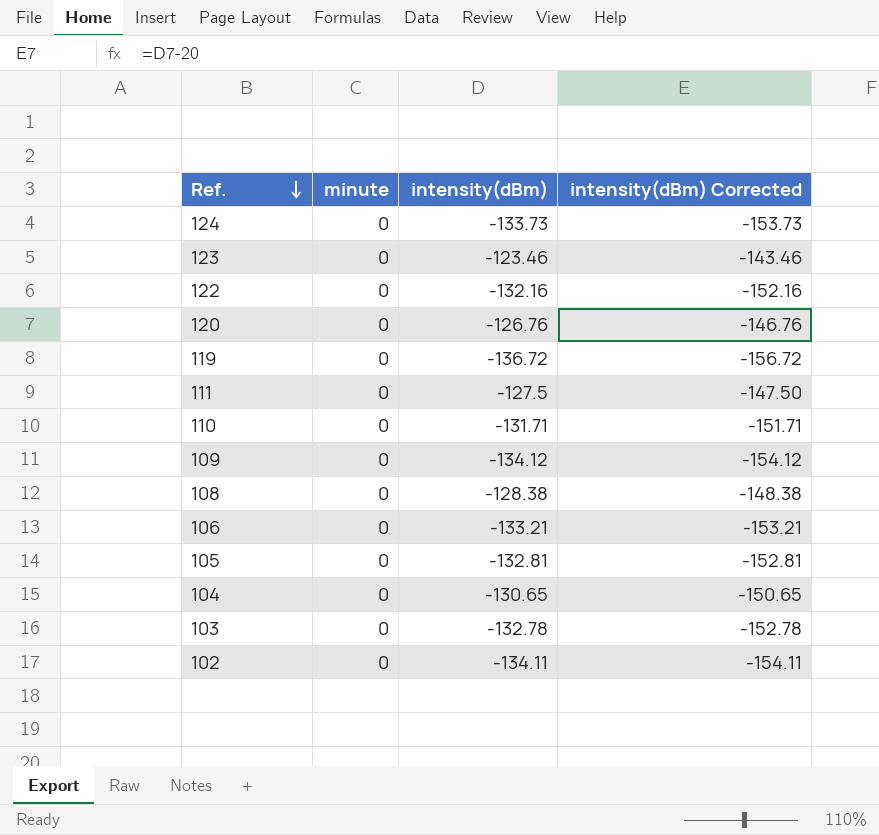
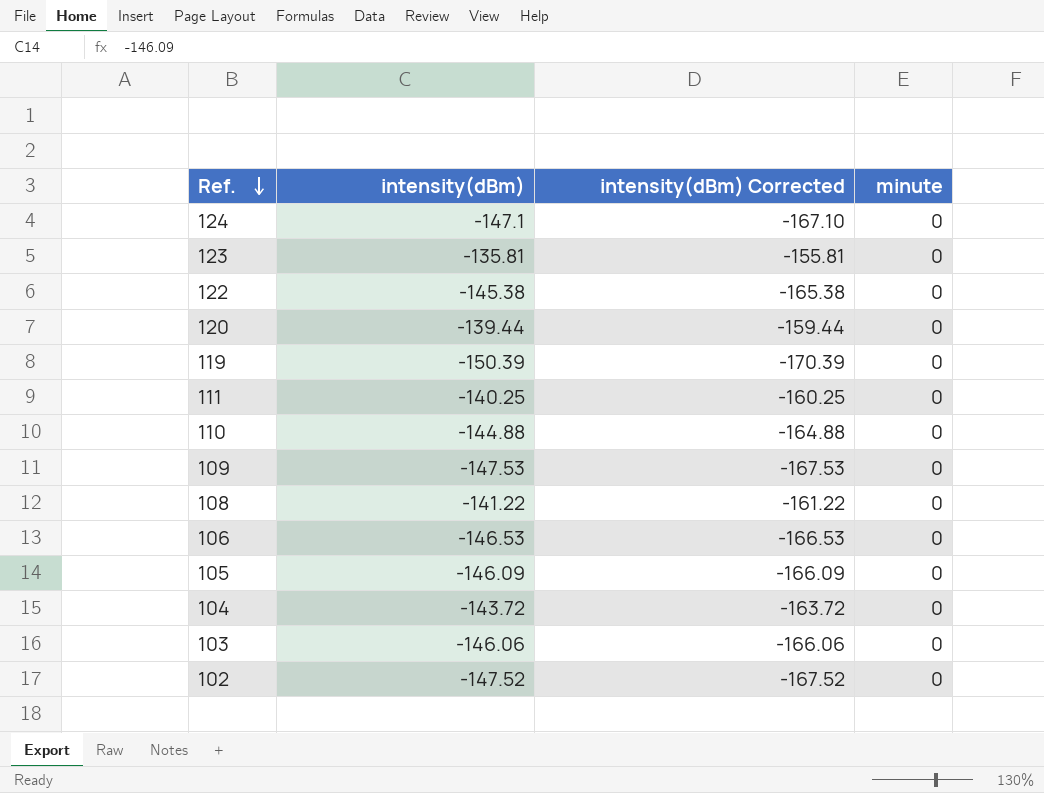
column minute | position: 2 -> 4
124 | intensity(dBm): -133.73 -> -147.1
124 | intensity(dBm) Corrected: -153.73 -> -167.10
123 | intensity(dBm): -123.46 -> -135.81
123 | intensity(dBm) Corrected: -143.46 -> -155.81
122 | intensity(dBm): -132.16 -> -145.38
122 | intensity(dBm) Corrected: -152.16 -> -165.38
120 | intensity(dBm): -126.76 -> -139.44
120 | intensity(dBm) Corrected: -146.76 -> -159.44
119 | intensity(dBm): -136.72 -> -150.39
119 | intensity(dBm) Corrected: -156.72 -> -170.39
111 | intensity(dBm): -127.5 -> -140.25
111 | intensity(dBm) Corrected: -147.50 -> -160.25
110 | intensity(dBm): -131.71 -> -144.88
110 | intensity(dBm) Corrected: -151.71 -> -164.88
109 | intensity(dBm): -134.12 -> -147.53
109 | intensity(dBm) Corrected: -154.12 -> -167.53
108 | intensity(dBm): -128.38 -> -141.22
108 | intensity(dBm) Corrected: -148.38 -> -161.22
106 | intensity(dBm): -133.21 -> -146.53
106 | intensity(dBm) Corrected: -153.21 -> -166.53
105 | intensity(dBm): -132.81 -> -146.09
105 | intensity(dBm) Corrected: -152.81 -> -166.09
104 | intensity(dBm): -130.65 -> -143.72
104 | intensity(dBm) Corrected: -150.65 -> -163.72
103 | intensity(dBm): -132.78 -> -146.06
103 | intensity(dBm) Corrected: -152.78 -> -166.06
102 | intensity(dBm): -134.11 -> -147.52
102 | intensity(dBm) Corrected: -154.11 -> -167.52

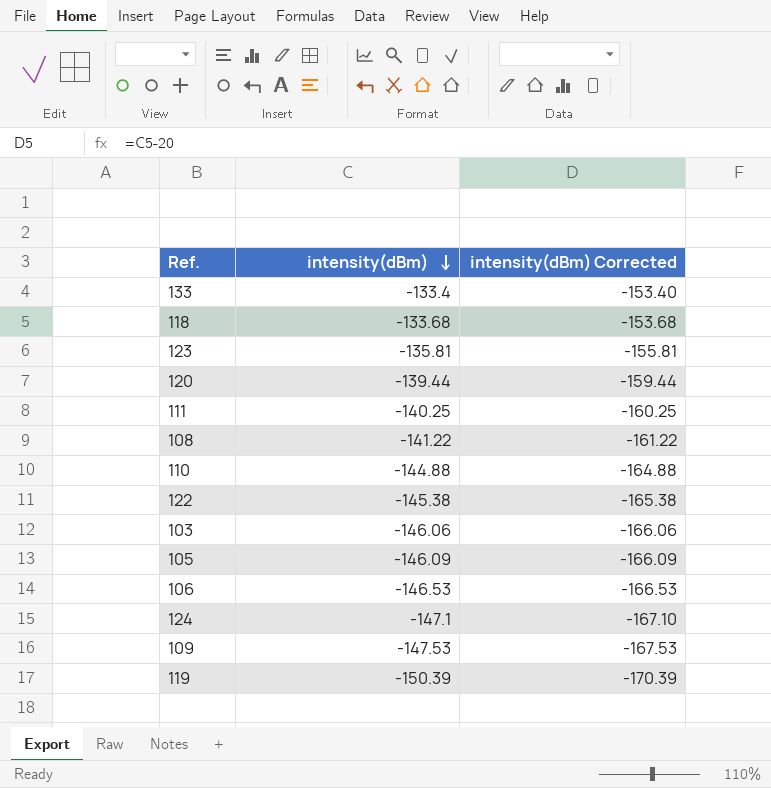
row order: Ref. descending -> intensity(dBm) descending
column minute | position: 4 -> none
row 104: -143.72 | -163.72 | 0 -> none
row 102: -147.52 | -167.52 | 0 -> none
row 133: none -> -133.4 | -153.40
row 118: none -> -133.68 | -153.68

